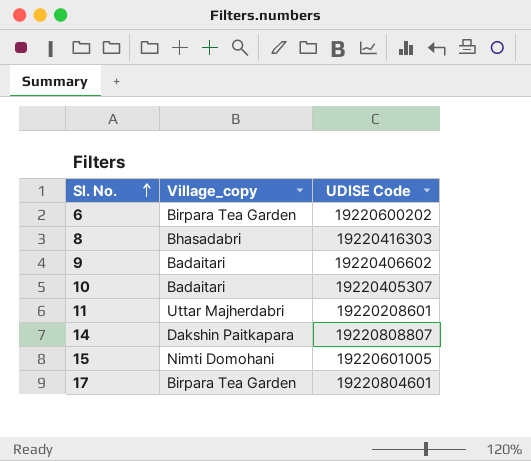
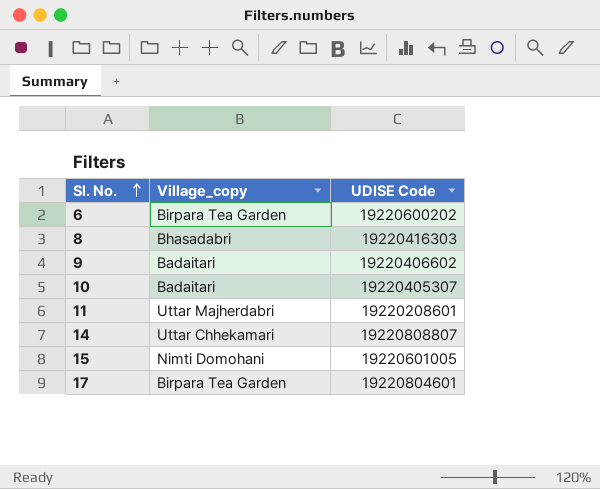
14 | Village_copy: Dakshin Paitkapara -> Uttar Chhekamari

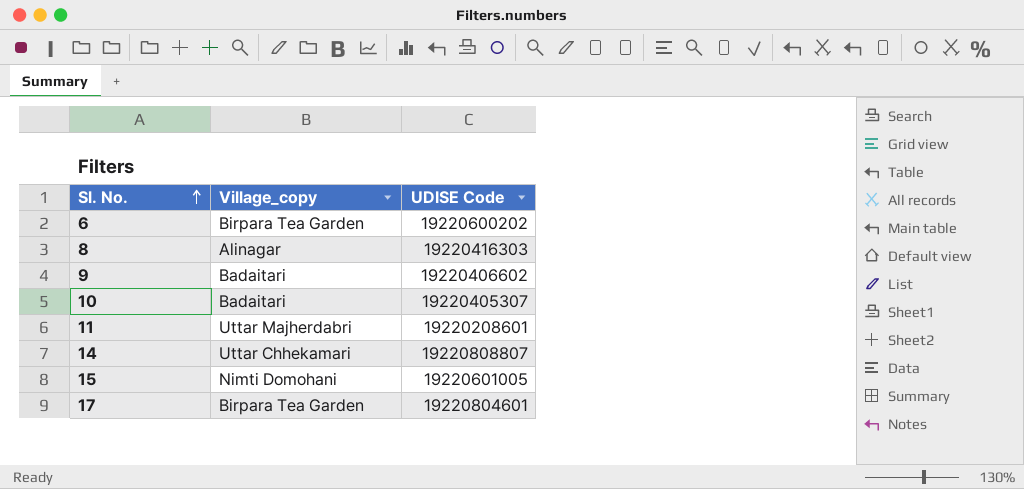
8 | Village_copy: Bhasadabri -> Alinagar

